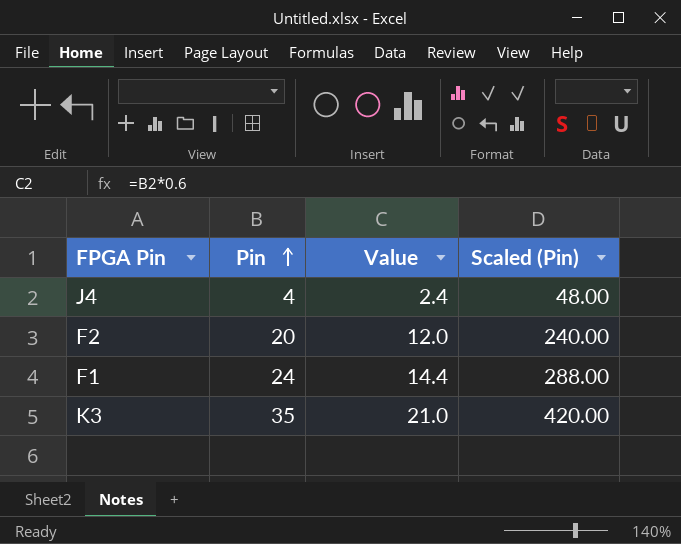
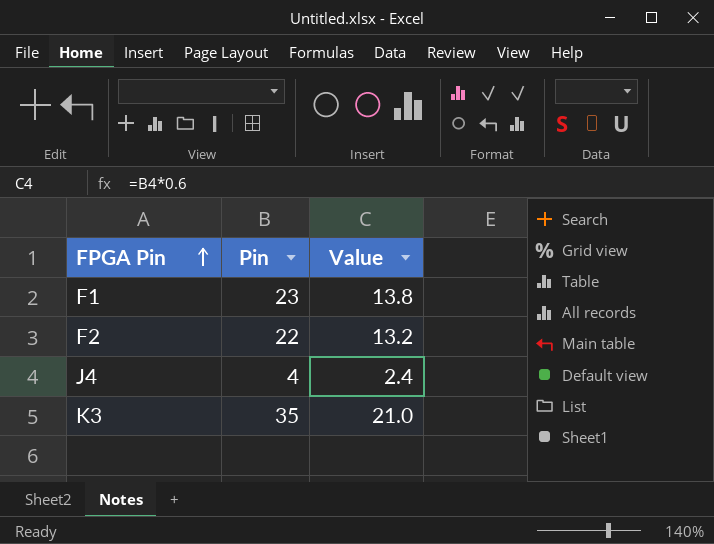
row order: Pin ascending -> FPGA Pin ascending
column Scaled (Pin) | formula: [Pin] * 12 -> none
F1 | Pin: 24 -> 23
F1 | Value: 14.4 -> 13.8
F2 | Pin: 20 -> 22
F2 | Value: 12.0 -> 13.2

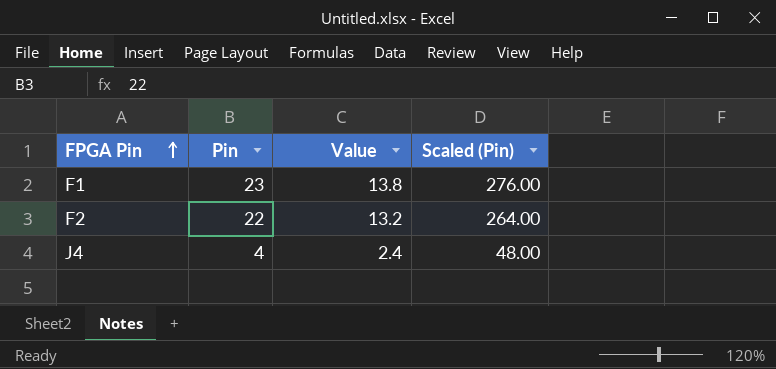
column Scaled (Pin) | formula: none -> [Pin] * 12
row K3: 35 | 21.0 -> none

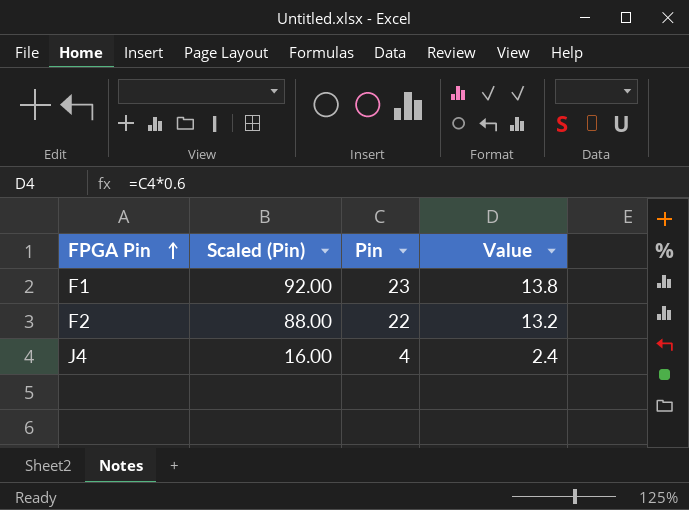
column Scaled (Pin) | formula: [Pin] * 12 -> [Pin] * 4
column Scaled (Pin) | position: 4 -> 2

